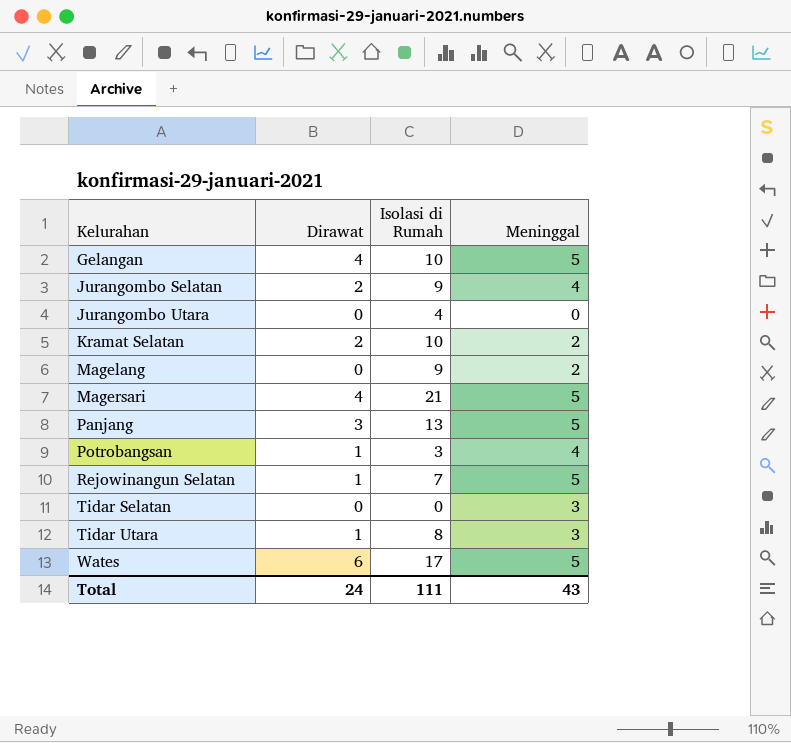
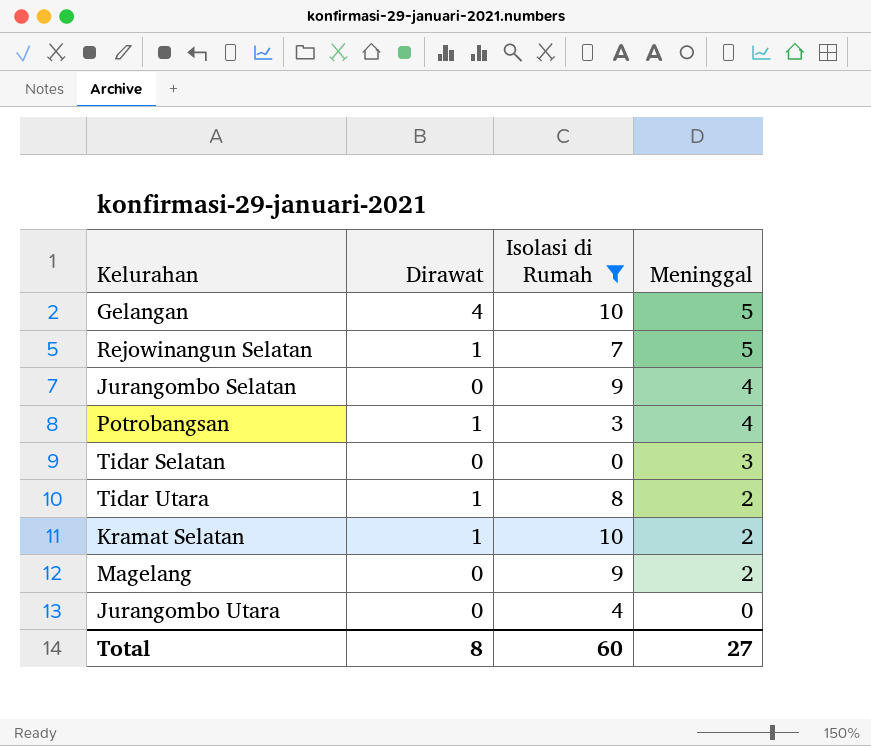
filter: none -> Isolasi di Rumah <= 10
row order: Kelurahan ascending -> Meninggal descending
Jurangombo Selatan | Dirawat: 2 -> 0
Tidar Utara | Meninggal: 3 -> 2
Kramat Selatan | Dirawat: 2 -> 1
Total | Dirawat: 24 -> 8
Total | Isolasi di Rumah: 111 -> 60
Total | Meninggal: 43 -> 27

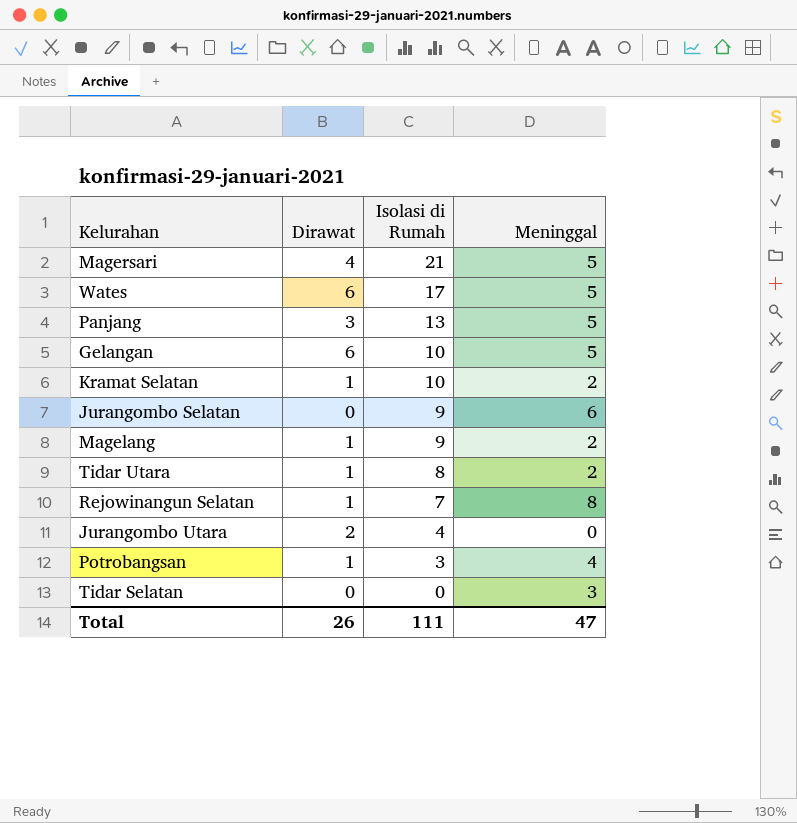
filter: Isolasi di Rumah <= 10 -> none
row order: Meninggal descending -> Isolasi di Rumah descending
Gelangan | Dirawat: 4 -> 6
Jurangombo Selatan | Meninggal: 4 -> 6
Magelang | Dirawat: 0 -> 1
Rejowinangun Selatan | Meninggal: 5 -> 8
Jurangombo Utara | Dirawat: 0 -> 2
Total | Dirawat: 8 -> 26
Total | Isolasi di Rumah: 60 -> 111
Total | Meninggal: 27 -> 47

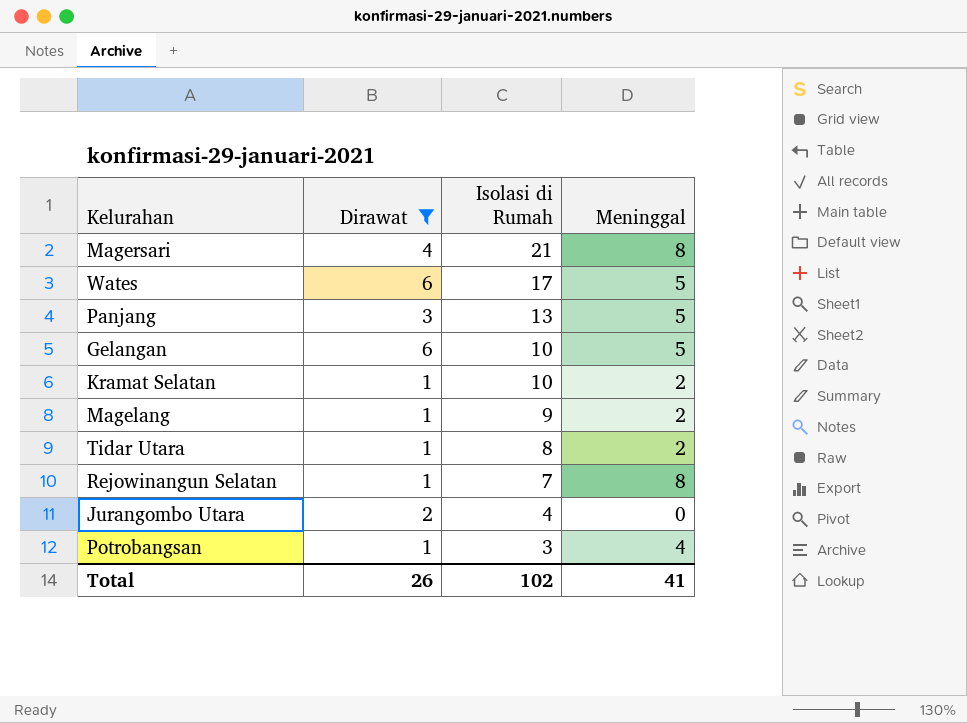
filter: none -> Dirawat != 0
Magersari | Meninggal: 5 -> 8
Total | Isolasi di Rumah: 111 -> 102
Total | Meninggal: 47 -> 41

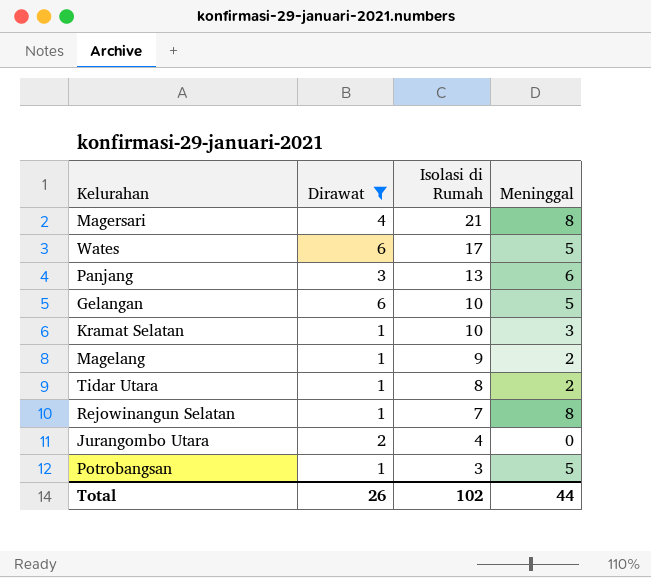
Panjang | Meninggal: 5 -> 6
Kramat Selatan | Meninggal: 2 -> 3
Potrobangsan | Meninggal: 4 -> 5
Total | Meninggal: 41 -> 44

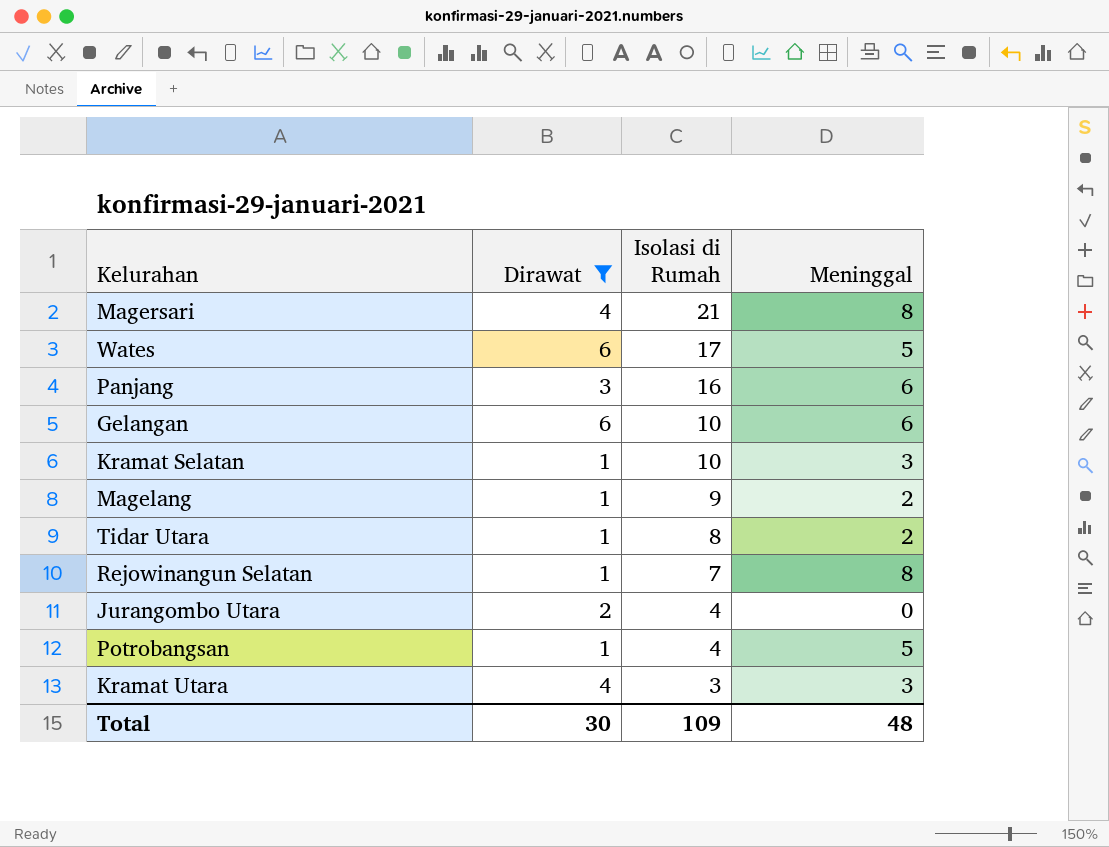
Panjang | Isolasi di Rumah: 13 -> 16
Gelangan | Meninggal: 5 -> 6
Potrobangsan | Isolasi di Rumah: 3 -> 4
row Kramat Utara: none -> 4 | 3 | 3
Total | Dirawat: 26 -> 30
Total | Isolasi di Rumah: 102 -> 109
Total | Meninggal: 44 -> 48

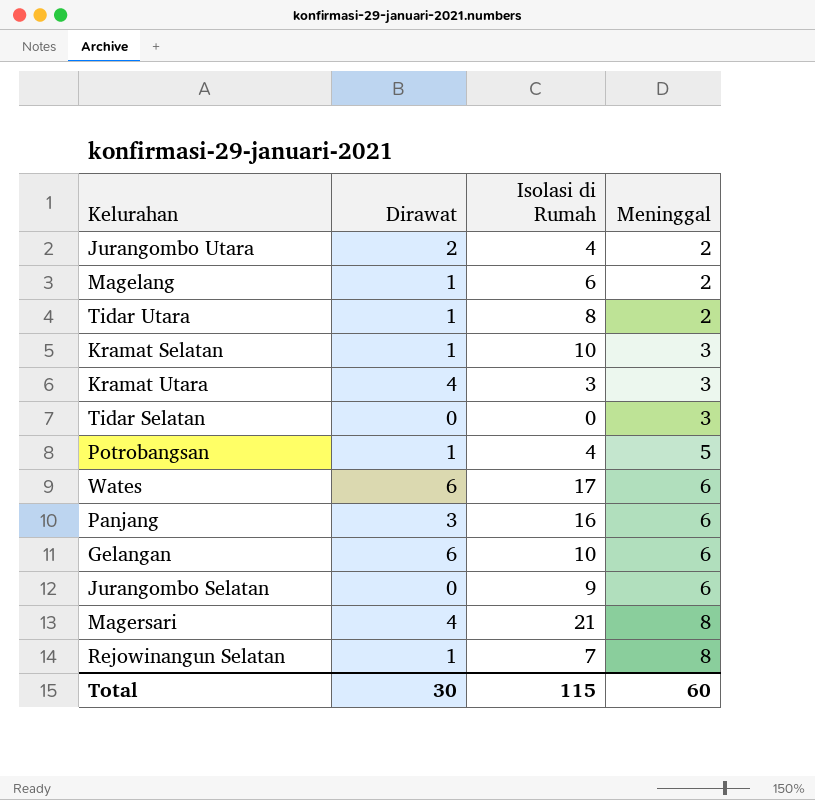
filter: Dirawat != 0 -> none
row order: Isolasi di Rumah descending -> Meninggal ascending
Jurangombo Utara | Meninggal: 0 -> 2
Magelang | Isolasi di Rumah: 9 -> 6
Wates | Meninggal: 5 -> 6
Total | Isolasi di Rumah: 109 -> 115
Total | Meninggal: 48 -> 60

